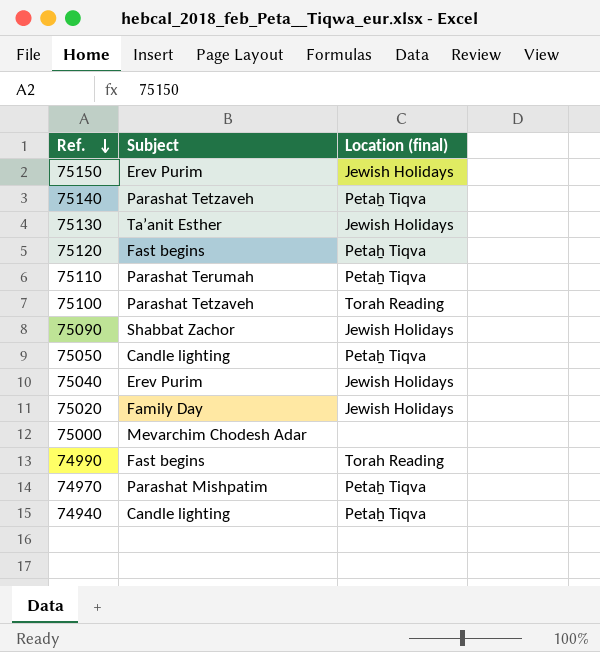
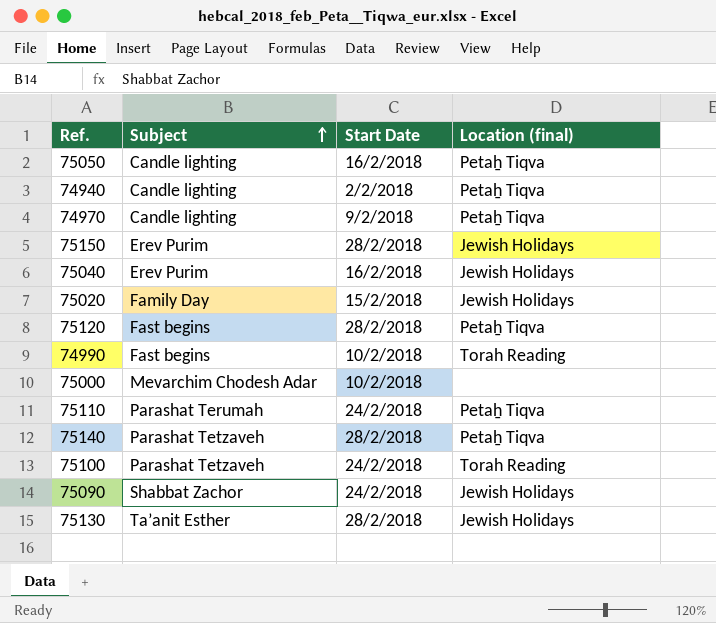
row order: Ref. descending -> Subject ascending
column Start Date | position: none -> 3
74970 | Subject: Parashat Mishpatim -> Candle lighting

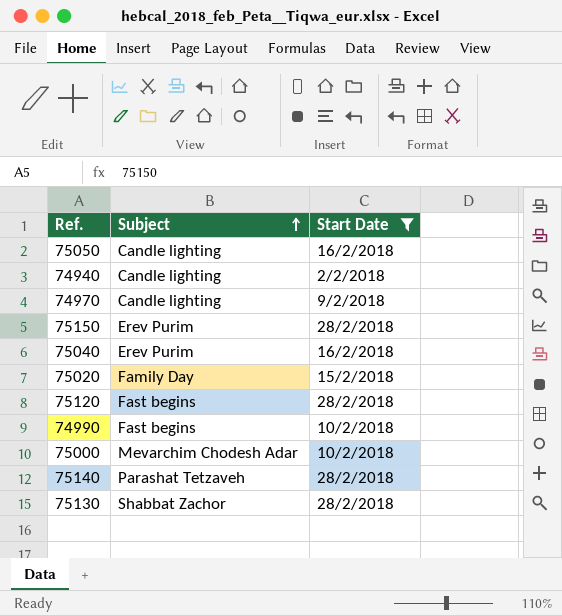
filter: none -> Start Date != 24/2/2018
column Location (final) | position: 4 -> none
75130 | Subject: Ta’anit Esther -> Shabbat Zachor

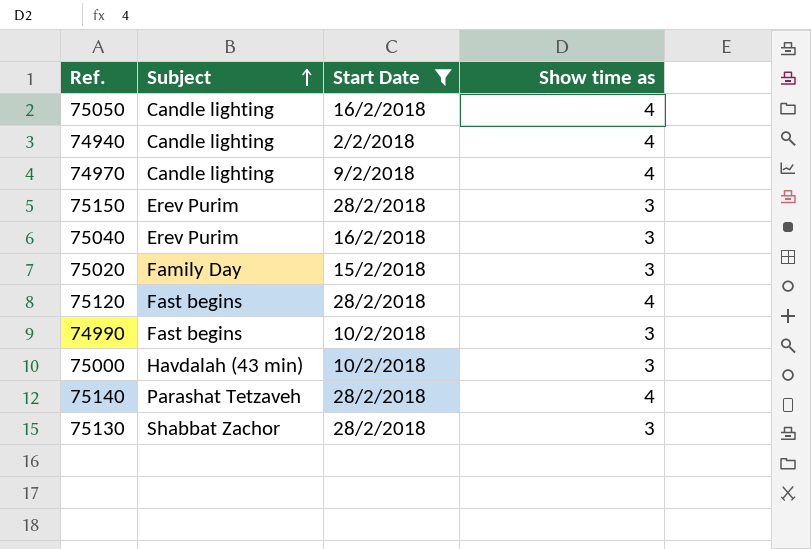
column Show time as | position: none -> 4
75000 | Subject: Mevarchim Chodesh Adar -> Havdalah (43 min)

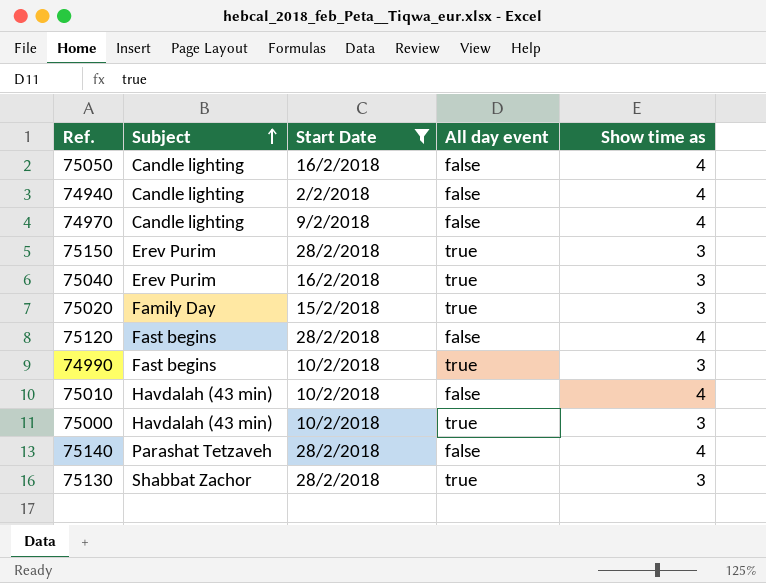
column All day event | position: none -> 4
row 75010: none -> Havdalah (43 min) | 10/2/2018 | false | 4

